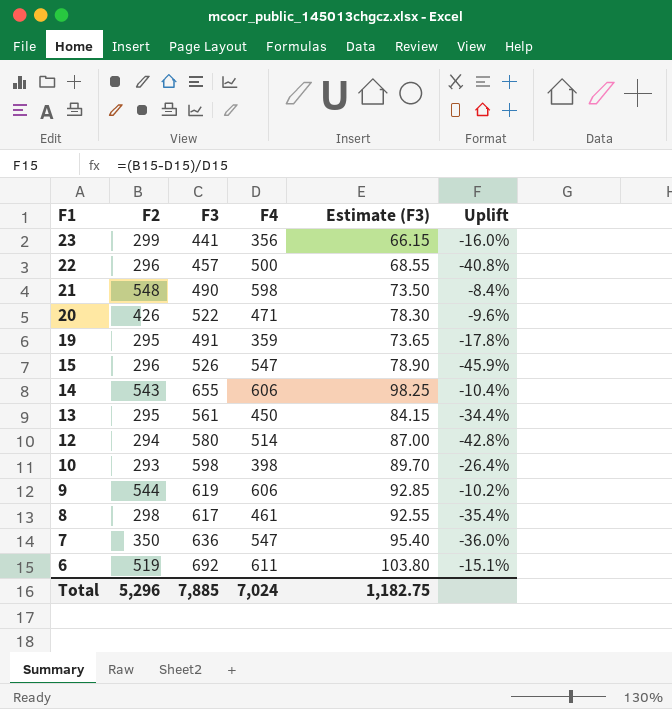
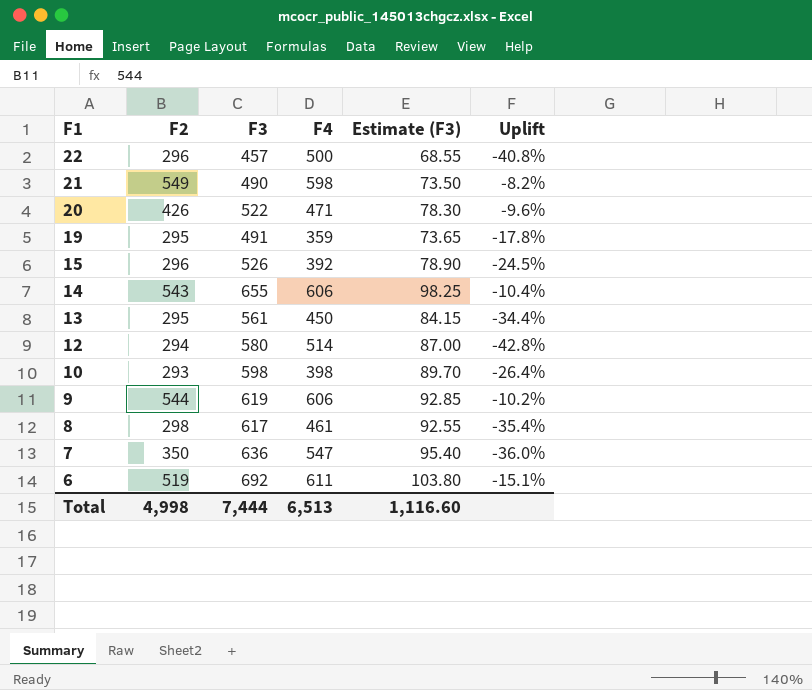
row 23: 299 | 441 | 356 | 66.15 | -16.0% -> none
21 | F2: 548 -> 549
21 | Uplift: -8.4% -> -8.2%
15 | F4: 547 -> 392
15 | Uplift: -45.9% -> -24.5%
Total | F2: 5,296 -> 4,998
Total | F3: 7,885 -> 7,444
Total | F4: 7,024 -> 6,513
Total | Estimate (F3): 1,182.75 -> 1,116.60

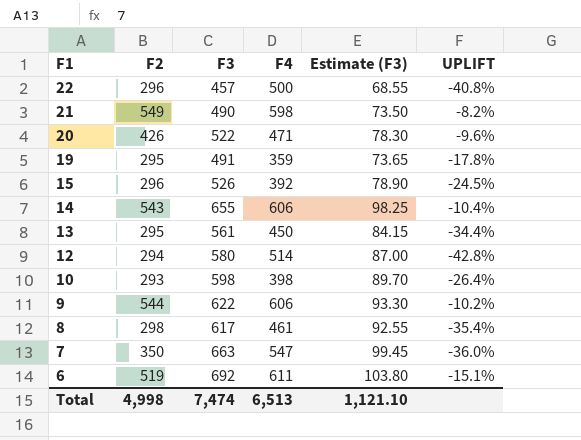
column name: Uplift -> UPLIFT
9 | F3: 619 -> 622
9 | Estimate (F3): 92.85 -> 93.30
7 | F3: 636 -> 663
7 | Estimate (F3): 95.40 -> 99.45
Total | F3: 7,444 -> 7,474
Total | Estimate (F3): 1,116.60 -> 1,121.10

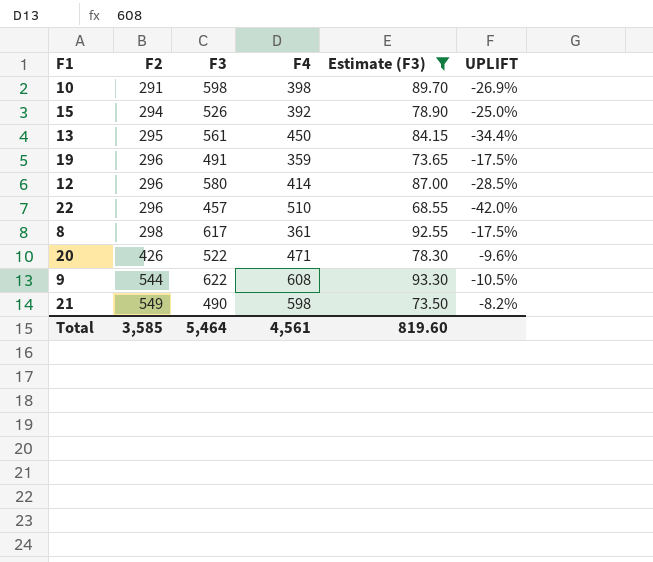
filter: none -> Estimate (F3) <= 93.30
row order: F1 descending -> F2 ascending
10 | F2: 293 -> 291
10 | UPLIFT: -26.4% -> -26.9%
15 | F2: 296 -> 294
15 | UPLIFT: -24.5% -> -25.0%
19 | F2: 295 -> 296
19 | UPLIFT: -17.8% -> -17.5%
12 | F2: 294 -> 296
12 | F4: 514 -> 414
12 | UPLIFT: -42.8% -> -28.5%
22 | F4: 500 -> 510
22 | UPLIFT: -40.8% -> -42.0%
8 | F4: 461 -> 361
8 | UPLIFT: -35.4% -> -17.5%
9 | F4: 606 -> 608
9 | UPLIFT: -10.2% -> -10.5%
Total | F2: 4,998 -> 3,585
Total | F3: 7,474 -> 5,464
Total | F4: 6,513 -> 4,561
Total | Estimate (F3): 1,121.10 -> 819.60

